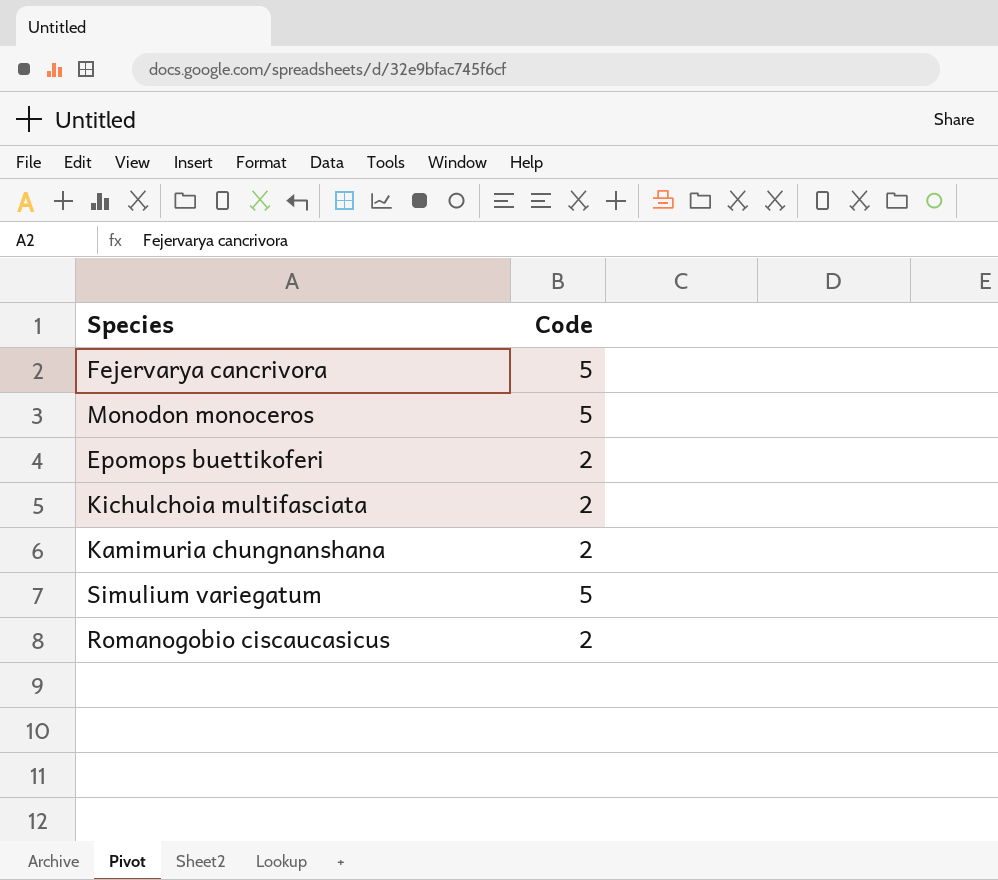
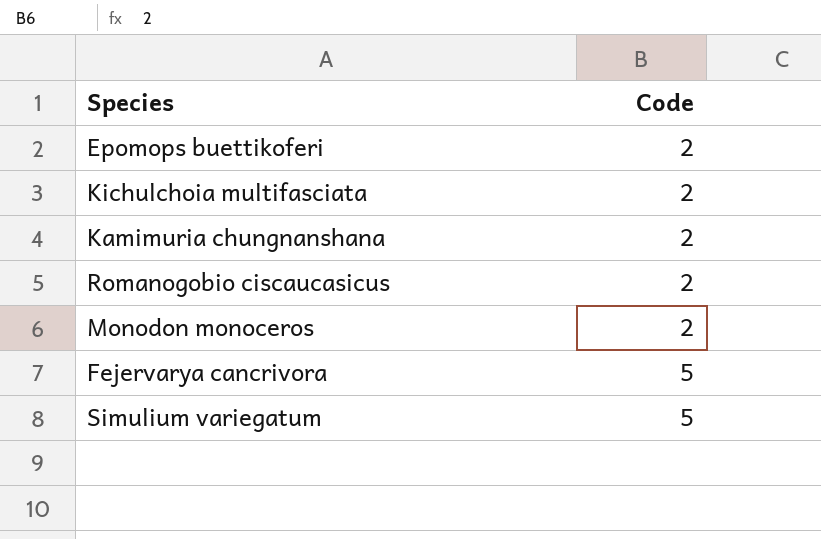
row order: none -> Code ascending
Monodon monoceros | Code: 5 -> 2

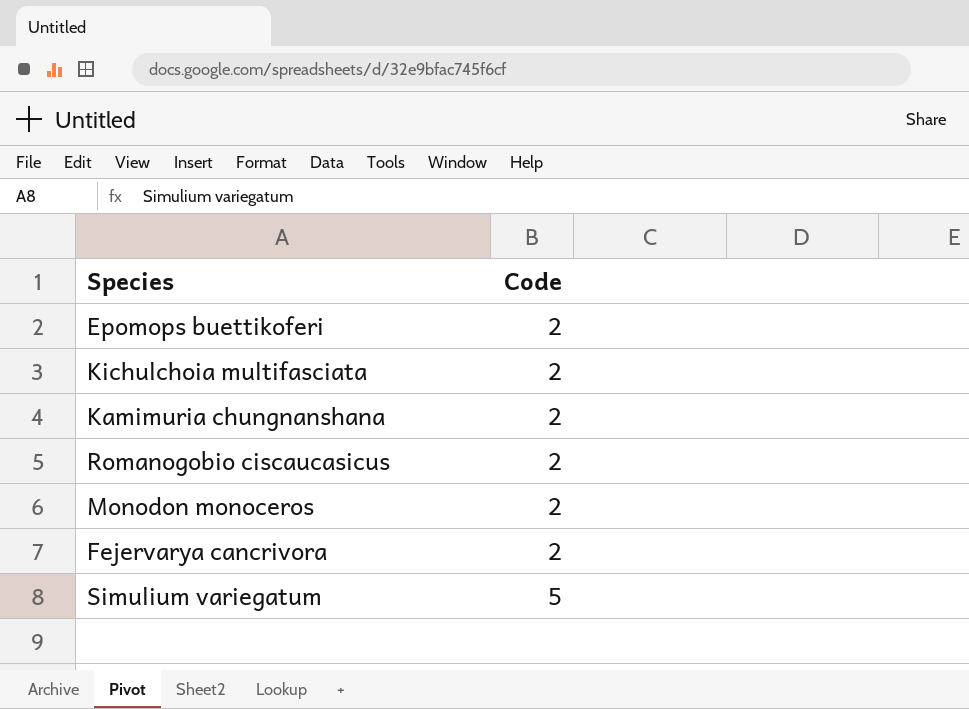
Fejervarya cancrivora | Code: 5 -> 2

